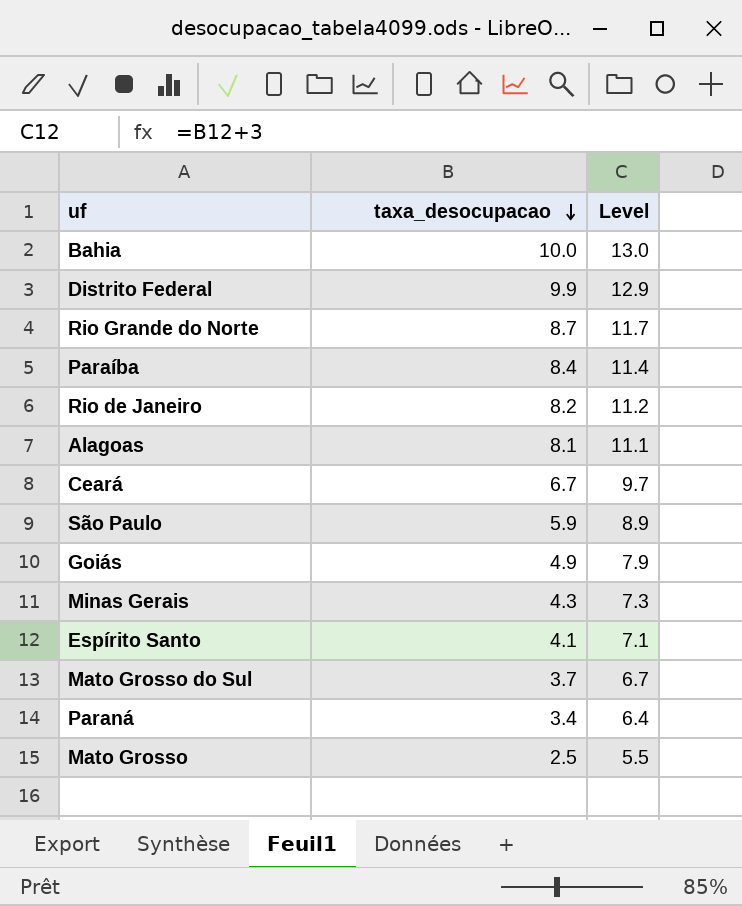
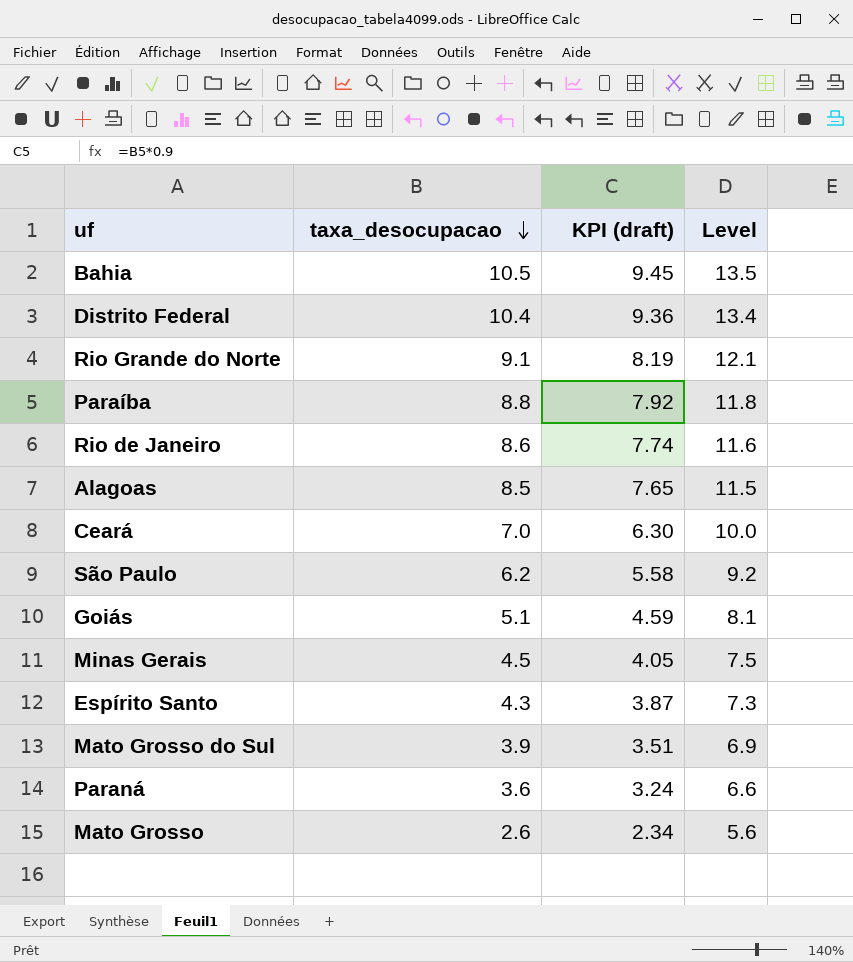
column KPI (draft) | formula: none -> [taxa_desocupacao] * 0.9
Bahia | taxa_desocupacao: 10.0 -> 10.5
Bahia | Level: 13.0 -> 13.5
Distrito Federal | taxa_desocupacao: 9.9 -> 10.4
Distrito Federal | Level: 12.9 -> 13.4
Rio Grande do Norte | taxa_desocupacao: 8.7 -> 9.1
Rio Grande do Norte | Level: 11.7 -> 12.1
Paraíba | taxa_desocupacao: 8.4 -> 8.8
Paraíba | Level: 11.4 -> 11.8
Rio de Janeiro | taxa_desocupacao: 8.2 -> 8.6
Rio de Janeiro | Level: 11.2 -> 11.6
Alagoas | taxa_desocupacao: 8.1 -> 8.5
Alagoas | Level: 11.1 -> 11.5
Ceará | taxa_desocupacao: 6.7 -> 7.0
Ceará | Level: 9.7 -> 10.0
São Paulo | taxa_desocupacao: 5.9 -> 6.2
São Paulo | Level: 8.9 -> 9.2
Goiás | taxa_desocupacao: 4.9 -> 5.1
Goiás | Level: 7.9 -> 8.1
Minas Gerais | taxa_desocupacao: 4.3 -> 4.5
Minas Gerais | Level: 7.3 -> 7.5
Espírito Santo | taxa_desocupacao: 4.1 -> 4.3
Espírito Santo | Level: 7.1 -> 7.3
Mato Grosso do Sul | taxa_desocupacao: 3.7 -> 3.9
Mato Grosso do Sul | Level: 6.7 -> 6.9
Paraná | taxa_desocupacao: 3.4 -> 3.6
Paraná | Level: 6.4 -> 6.6
Mato Grosso | taxa_desocupacao: 2.5 -> 2.6
Mato Grosso | Level: 5.5 -> 5.6

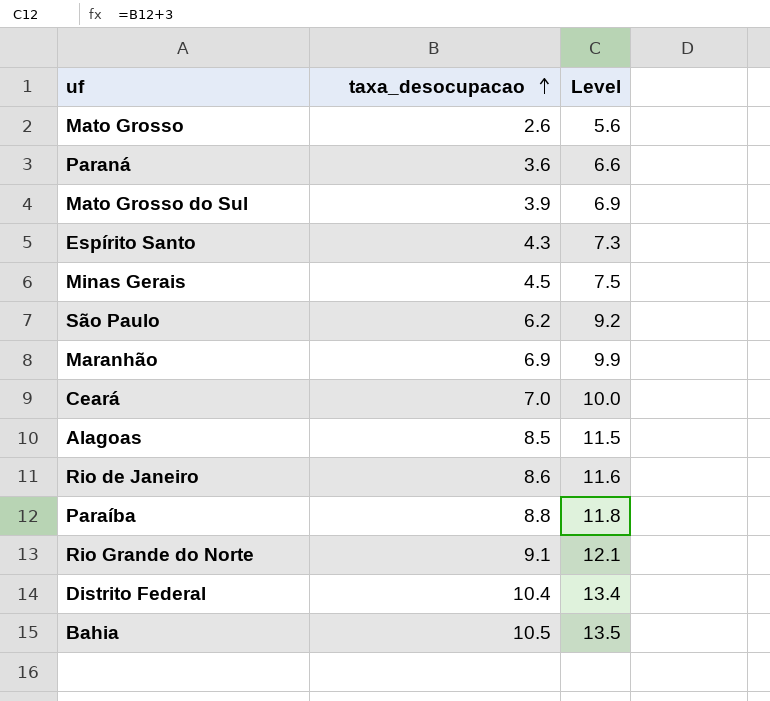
row order: taxa_desocupacao descending -> taxa_desocupacao ascending
column KPI (draft) | formula: [taxa_desocupacao] * 0.9 -> none
row Goiás: 5.1 | 4.59 | 8.1 -> none
row Maranhão: none -> 6.9 | 9.9

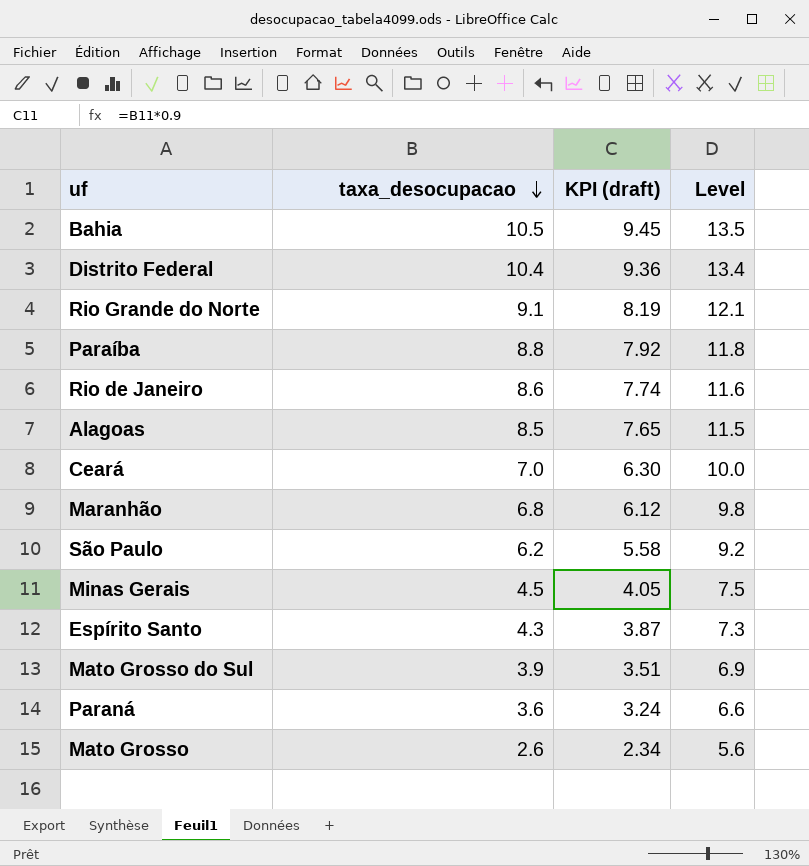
row order: taxa_desocupacao ascending -> taxa_desocupacao descending
column KPI (draft) | formula: none -> [taxa_desocupacao] * 0.9
Maranhão | taxa_desocupacao: 6.9 -> 6.8
Maranhão | Level: 9.9 -> 9.8

